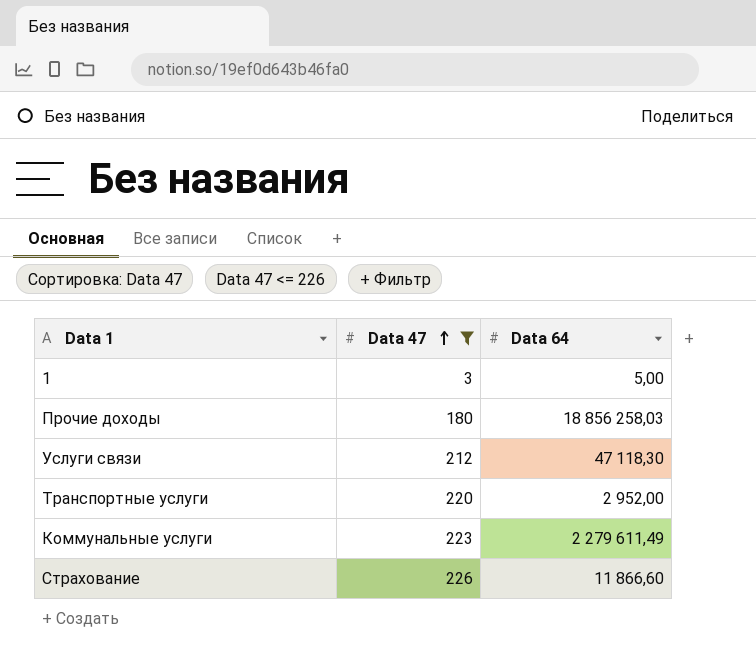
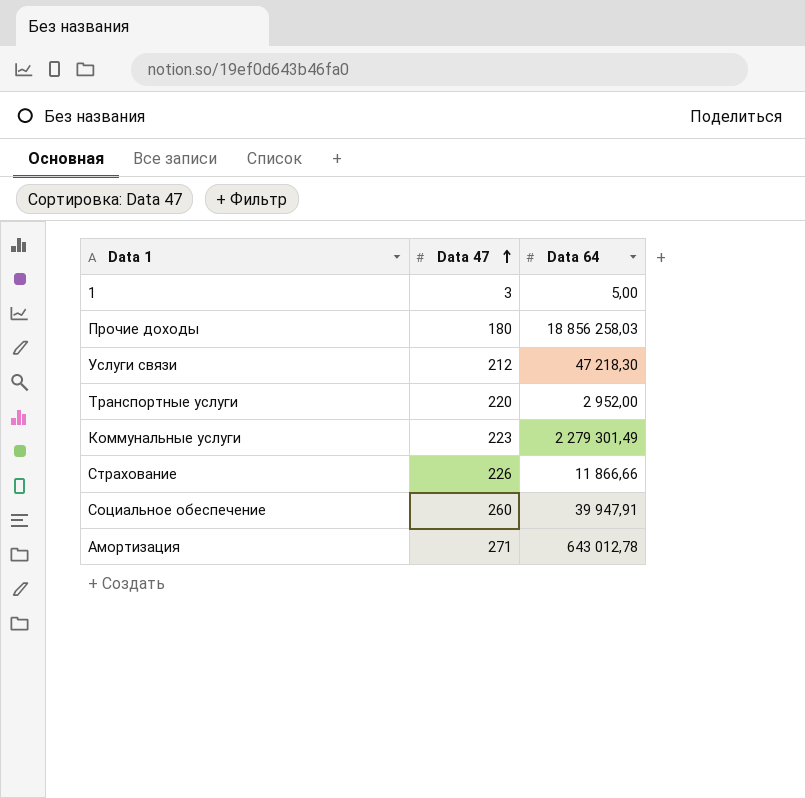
filter: Data 47 <= 226 -> none
Услуги связи | Data 64: 47 118,30 -> 47 218,30
Коммунальные услуги | Data 64: 2 279 611,49 -> 2 279 301,49
Страхование | Data 64: 11 866,60 -> 11 866,66

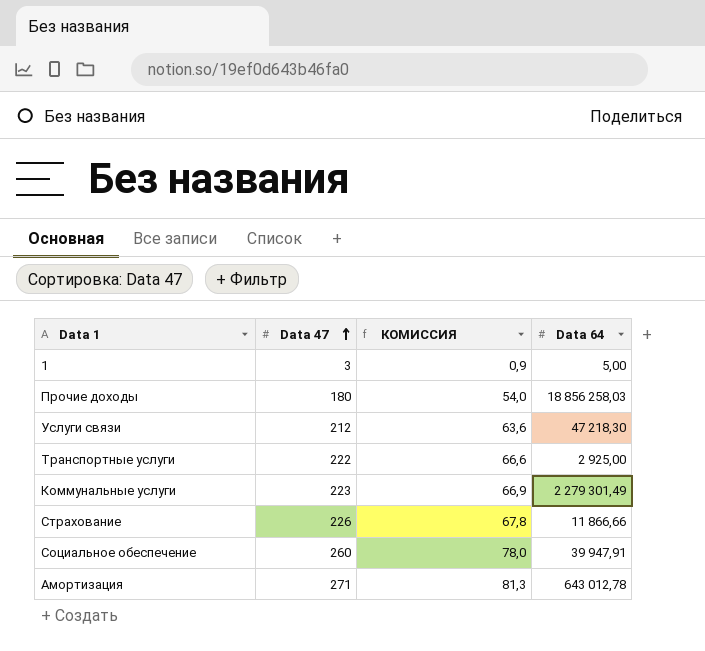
column КОМИССИЯ | formula: none -> [Data 47] * 0,3
Транспортные услуги | Data 47: 220 -> 222
Транспортные услуги | Data 64: 2 952,00 -> 2 925,00

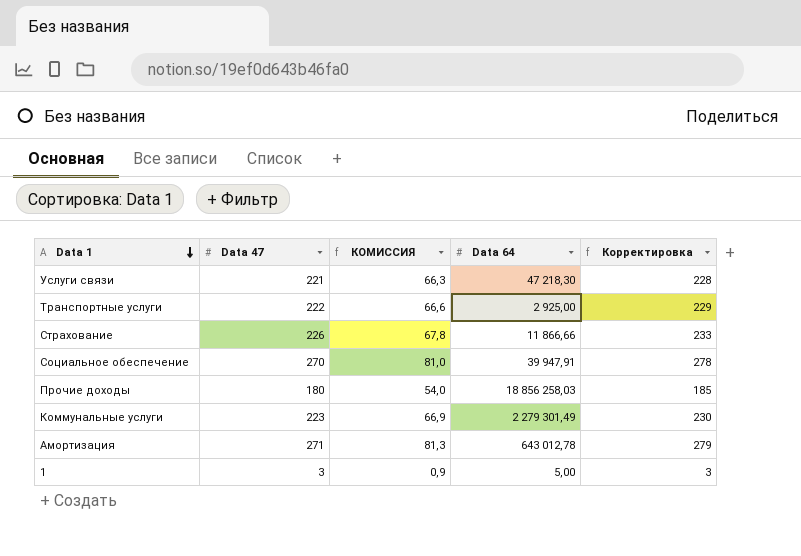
row order: Data 47 ascending -> Data 1 descending
column Корректировка | formula: none -> [Data 47] * 1,03
Услуги связи | Data 47: 212 -> 221
Услуги связи | КОМИССИЯ: 63,6 -> 66,3
Социальное обеспечение | Data 47: 260 -> 270
Социальное обеспечение | КОМИССИЯ: 78,0 -> 81,0

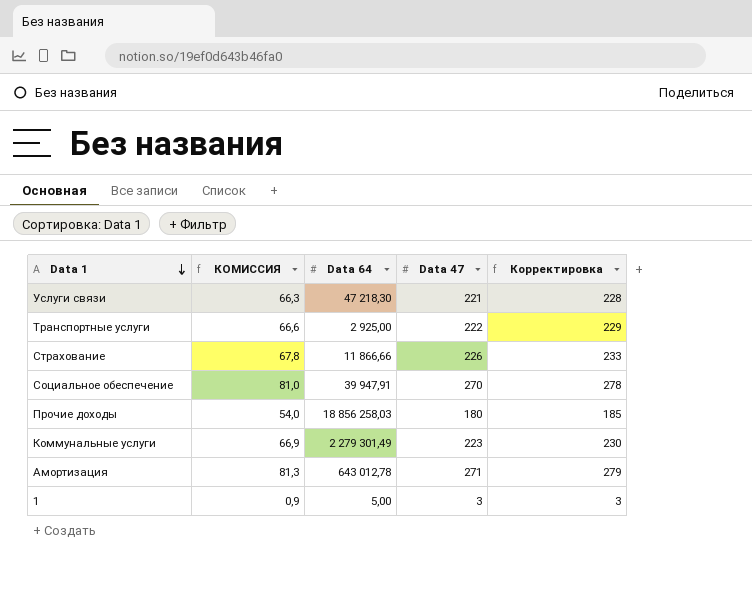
column Data 47 | position: 2 -> 4

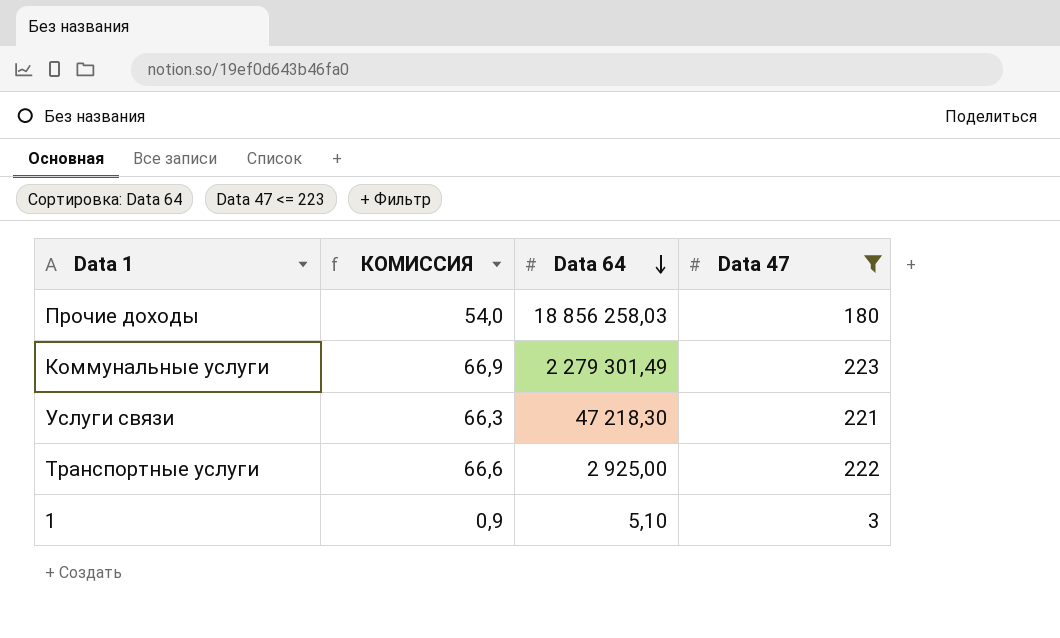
filter: none -> Data 47 <= 223
row order: Data 1 descending -> Data 64 descending
column Корректировка | formula: [Data 47] * 1,03 -> none
1 | Data 64: 5,00 -> 5,10

